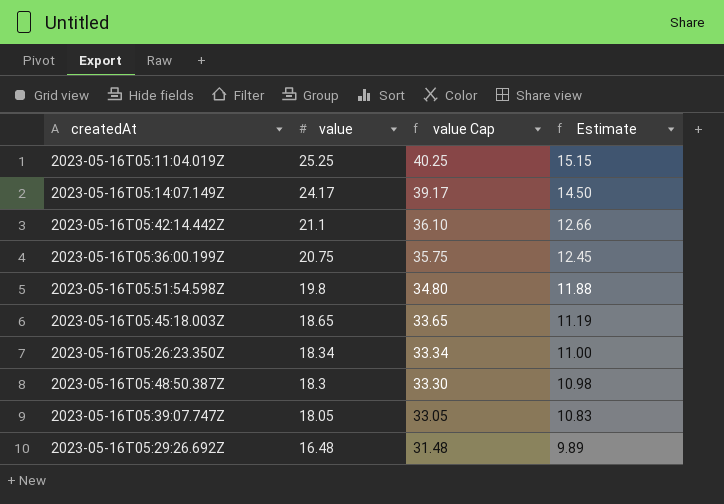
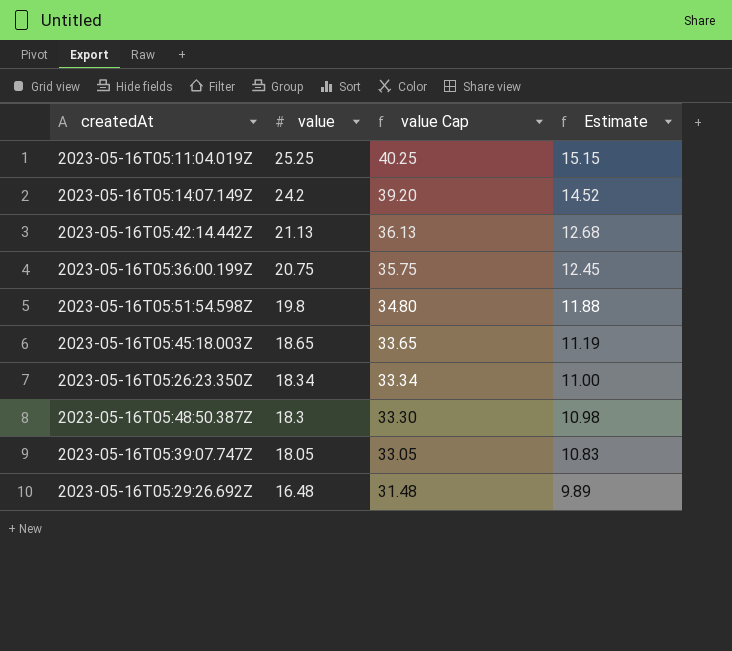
2023-05-16T05:14:07.149Z | value: 24.17 -> 24.2
2023-05-16T05:14:07.149Z | value Cap: 39.17 -> 39.20
2023-05-16T05:14:07.149Z | Estimate: 14.50 -> 14.52
2023-05-16T05:42:14.442Z | value: 21.1 -> 21.13
2023-05-16T05:42:14.442Z | value Cap: 36.10 -> 36.13
2023-05-16T05:42:14.442Z | Estimate: 12.66 -> 12.68

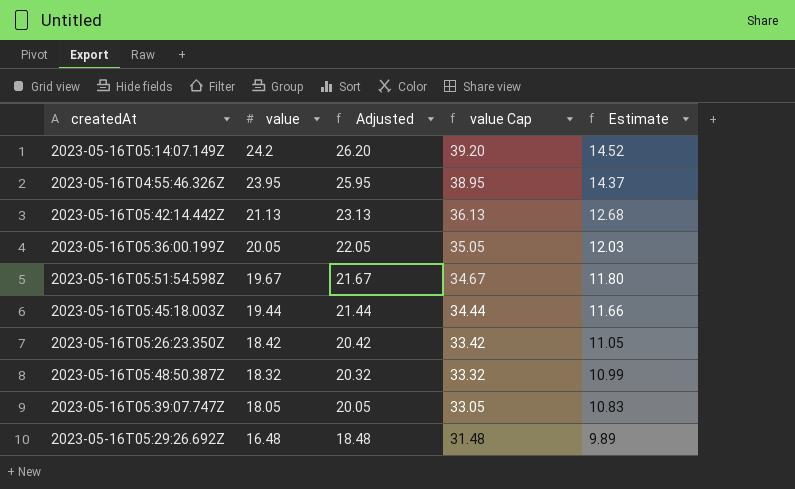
column Adjusted | formula: none -> [value] + 2
row 2023-05-16T05:11:04.019Z: 25.25 | 40.25 | 15.15 -> none
row 2023-05-16T04:55:46.326Z: none -> 23.95 | 25.95 | 38.95 | 14.37
2023-05-16T05:36:00.199Z | value: 20.75 -> 20.05
2023-05-16T05:36:00.199Z | value Cap: 35.75 -> 35.05
2023-05-16T05:36:00.199Z | Estimate: 12.45 -> 12.03
2023-05-16T05:51:54.598Z | value: 19.8 -> 19.67
2023-05-16T05:51:54.598Z | value Cap: 34.80 -> 34.67
2023-05-16T05:51:54.598Z | Estimate: 11.88 -> 11.80
2023-05-16T05:45:18.003Z | value: 18.65 -> 19.44
2023-05-16T05:45:18.003Z | value Cap: 33.65 -> 34.44
2023-05-16T05:45:18.003Z | Estimate: 11.19 -> 11.66
2023-05-16T05:26:23.350Z | value: 18.34 -> 18.42
2023-05-16T05:26:23.350Z | value Cap: 33.34 -> 33.42
2023-05-16T05:26:23.350Z | Estimate: 11.00 -> 11.05
2023-05-16T05:48:50.387Z | value: 18.3 -> 18.32
2023-05-16T05:48:50.387Z | value Cap: 33.30 -> 33.32
2023-05-16T05:48:50.387Z | Estimate: 10.98 -> 10.99

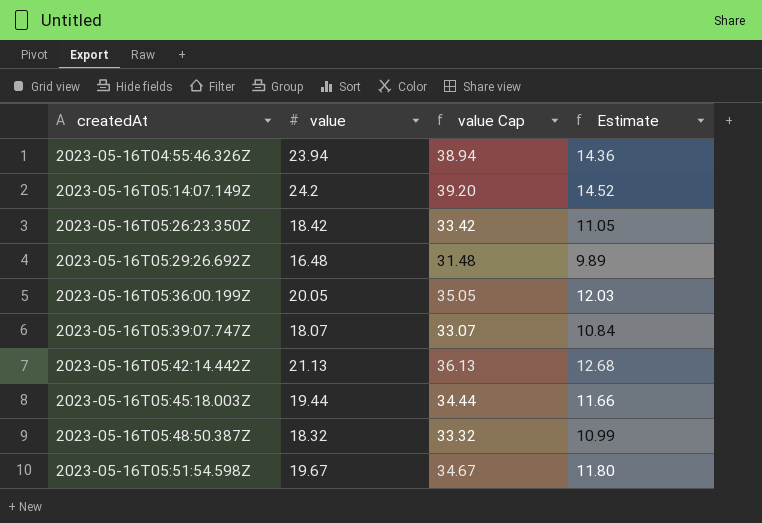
row order: value descending -> createdAt ascending
column Adjusted | formula: [value] + 2 -> none
2023-05-16T04:55:46.326Z | value: 23.95 -> 23.94
2023-05-16T04:55:46.326Z | value Cap: 38.95 -> 38.94
2023-05-16T04:55:46.326Z | Estimate: 14.37 -> 14.36
2023-05-16T05:39:07.747Z | value: 18.05 -> 18.07
2023-05-16T05:39:07.747Z | value Cap: 33.05 -> 33.07
2023-05-16T05:39:07.747Z | Estimate: 10.83 -> 10.84

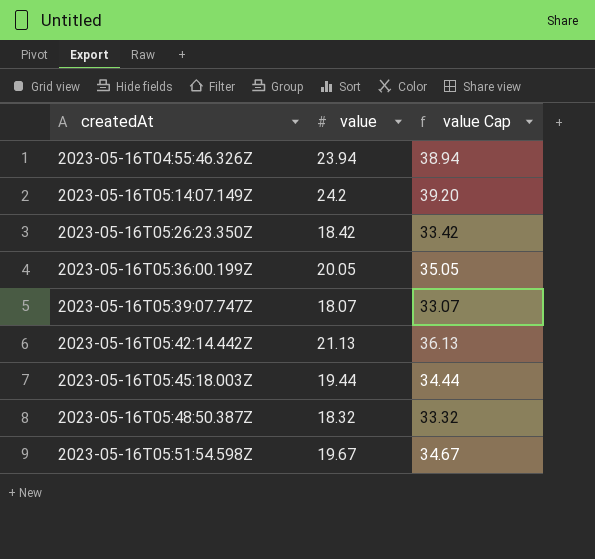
column Estimate | formula: [value] * 0.6 -> none
row 2023-05-16T05:29:26.692Z: 16.48 | 31.48 | 9.89 -> none

